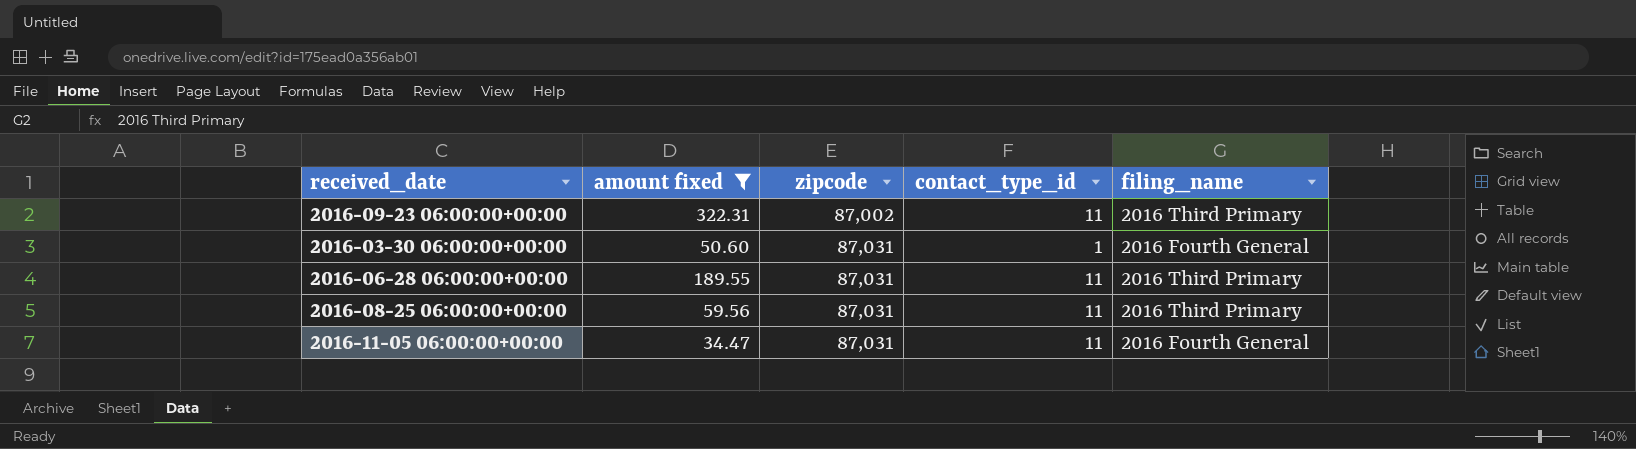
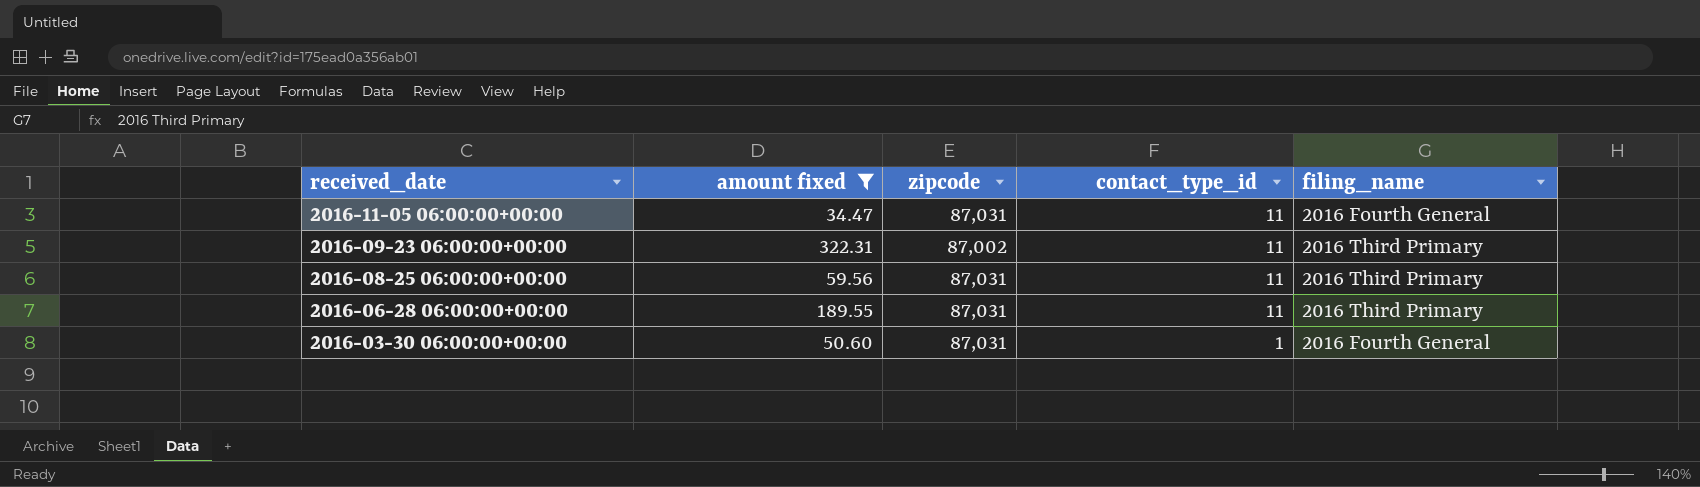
row order: zipcode ascending -> received_date descending

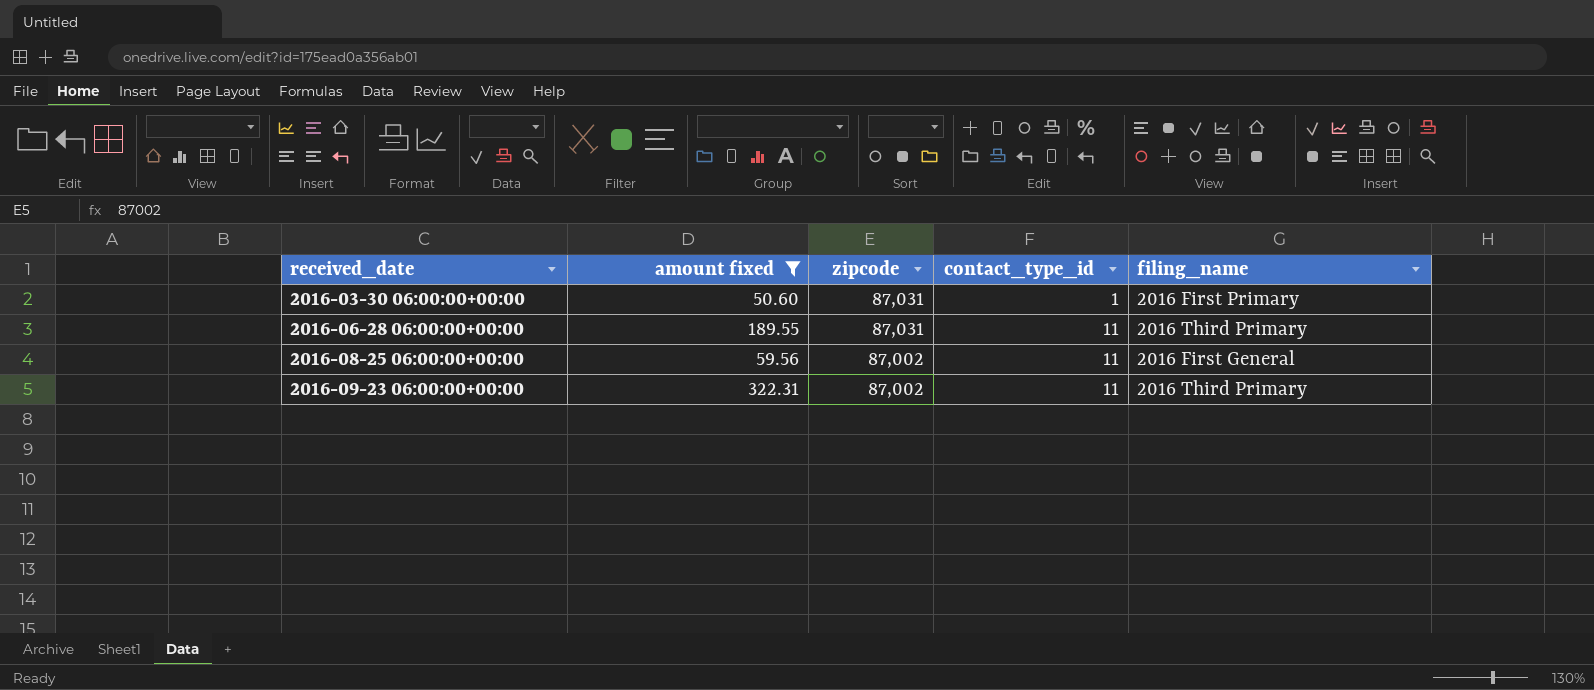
row order: received_date descending -> received_date ascending
row 2016-11-05 06:00:00+00:00: 34.47 | 87,031 | 11 | 2016 Fourth General -> none
2016-03-30 06:00:00+00:00 | filing_name: 2016 Fourth General -> 2016 First Primary
2016-08-25 06:00:00+00:00 | zipcode: 87,031 -> 87,002
2016-08-25 06:00:00+00:00 | filing_name: 2016 Third Primary -> 2016 First General

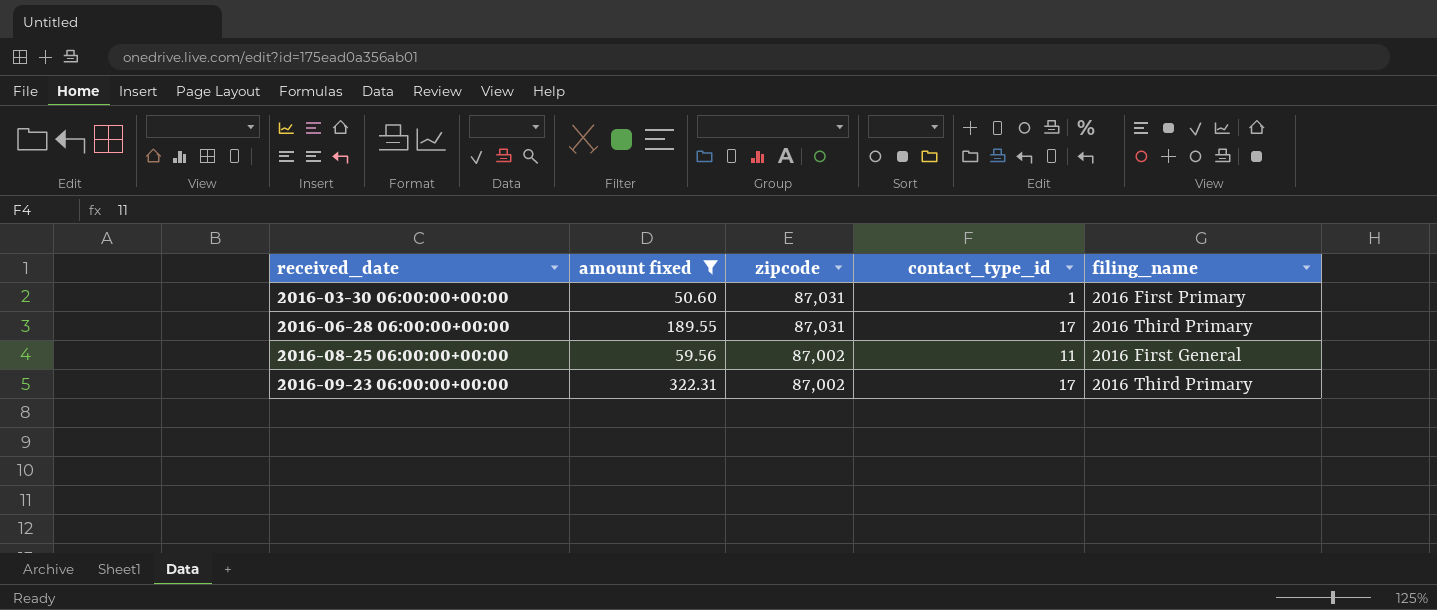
2016-06-28 06:00:00+00:00 | contact_type_id: 11 -> 17
2016-09-23 06:00:00+00:00 | contact_type_id: 11 -> 17

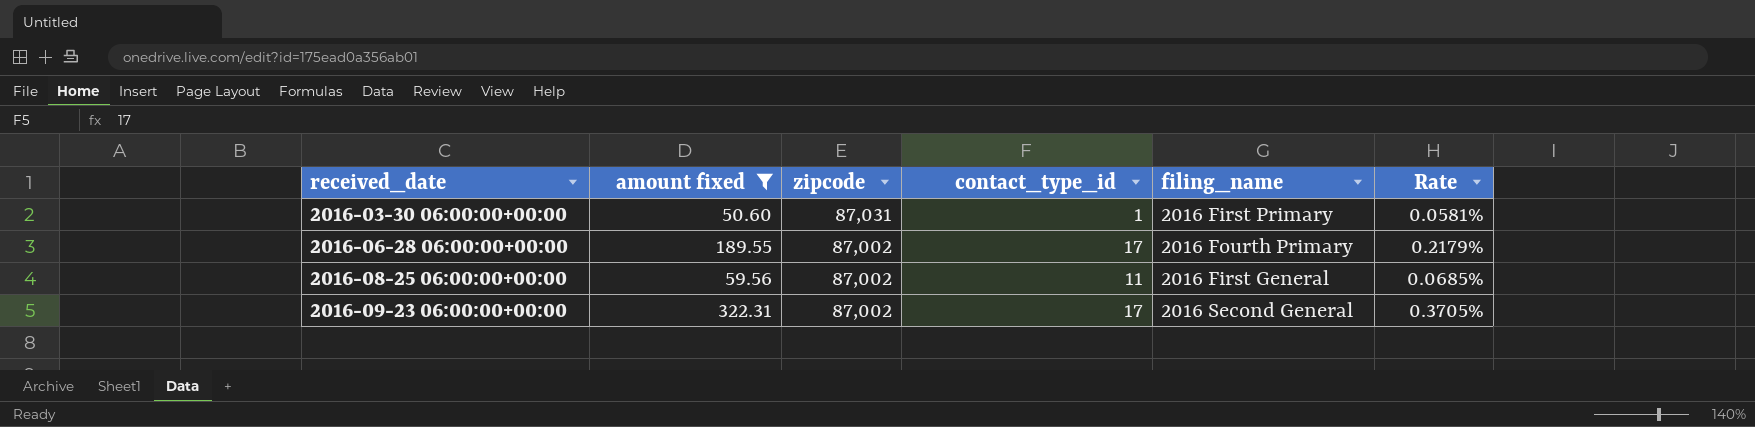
column Rate | formula: none -> [amount fixed] / [zipcode]
2016-06-28 06:00:00+00:00 | zipcode: 87,031 -> 87,002
2016-06-28 06:00:00+00:00 | filing_name: 2016 Third Primary -> 2016 Fourth Primary
2016-09-23 06:00:00+00:00 | filing_name: 2016 Third Primary -> 2016 Second General

